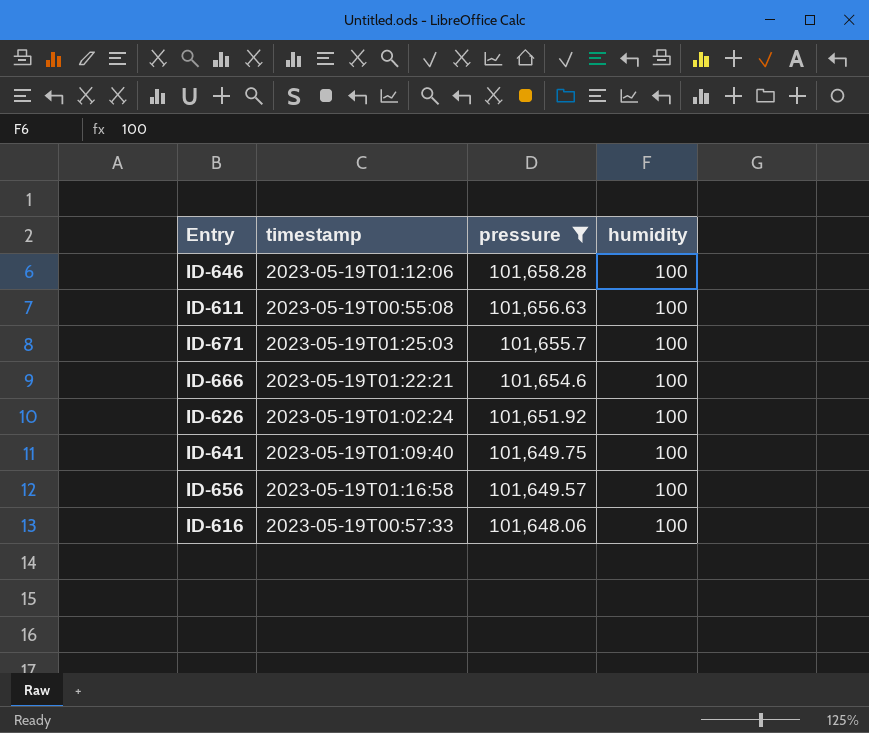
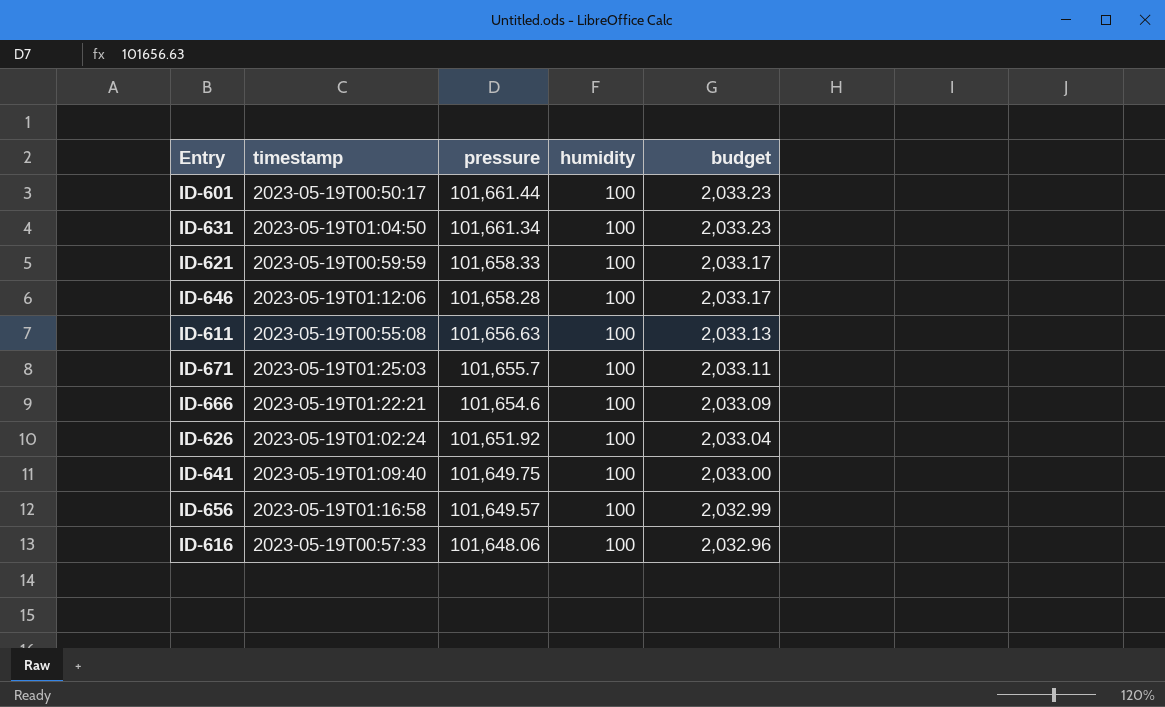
filter: pressure <= 101,658.28 -> none
column budget | formula: none -> [pressure] * 0.02

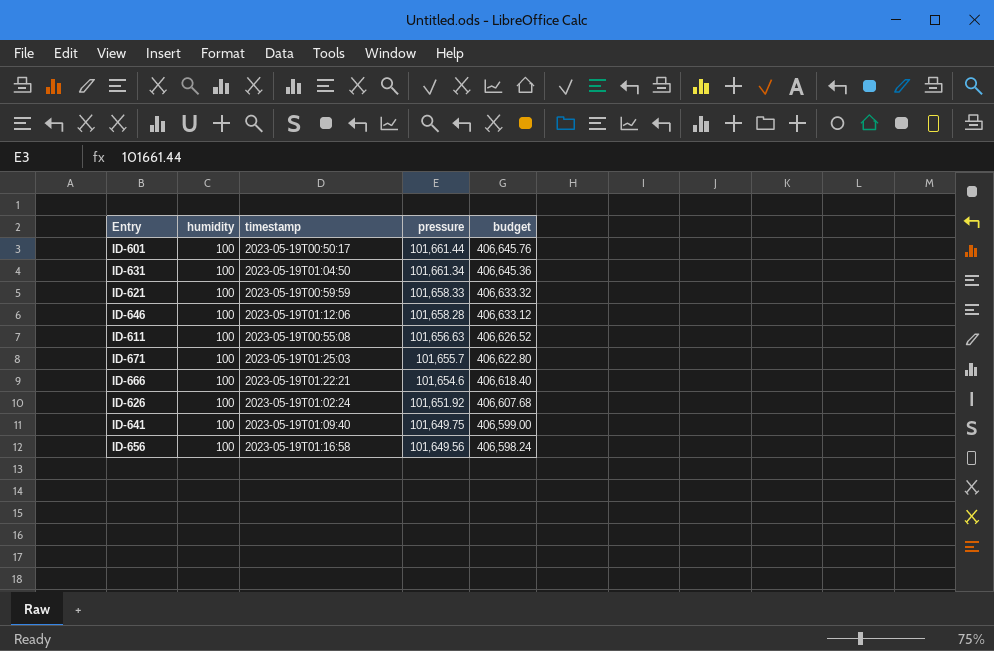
column humidity | position: 4 -> 2
column budget | formula: [pressure] * 0.02 -> [pressure] * 4
row ID-616: 2023-05-19T00:57:33 | 101,648.06 | 100 | 2,032.96 -> none
ID-656 | pressure: 101,649.57 -> 101,649.56

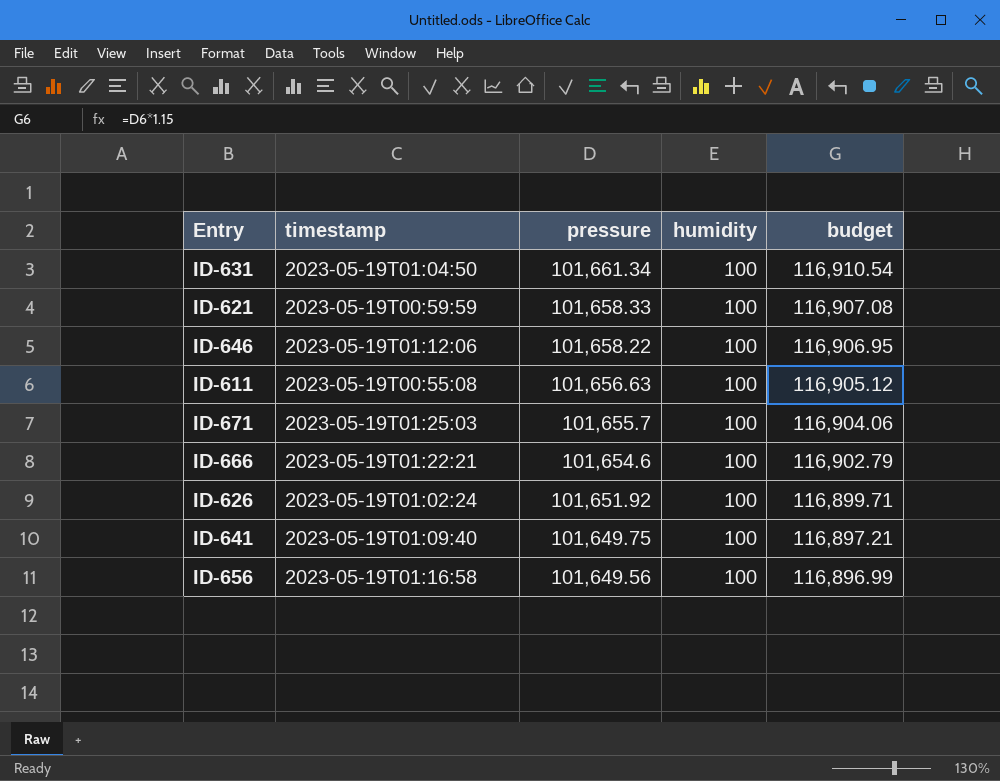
column humidity | position: 2 -> 4
column budget | formula: [pressure] * 4 -> [pressure] * 1.15
row ID-601: 100 | 2023-05-19T00:50:17 | 101,661.44 | 406,645.76 -> none
ID-646 | pressure: 101,658.28 -> 101,658.22

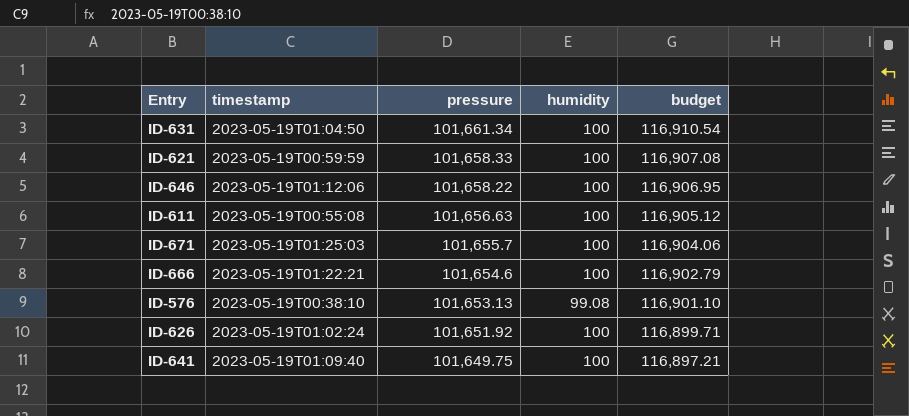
row ID-656: 2023-05-19T01:16:58 | 101,649.56 | 100 | 116,896.99 -> none
row ID-576: none -> 2023-05-19T00:38:10 | 101,653.13 | 99.08 | 116,901.10

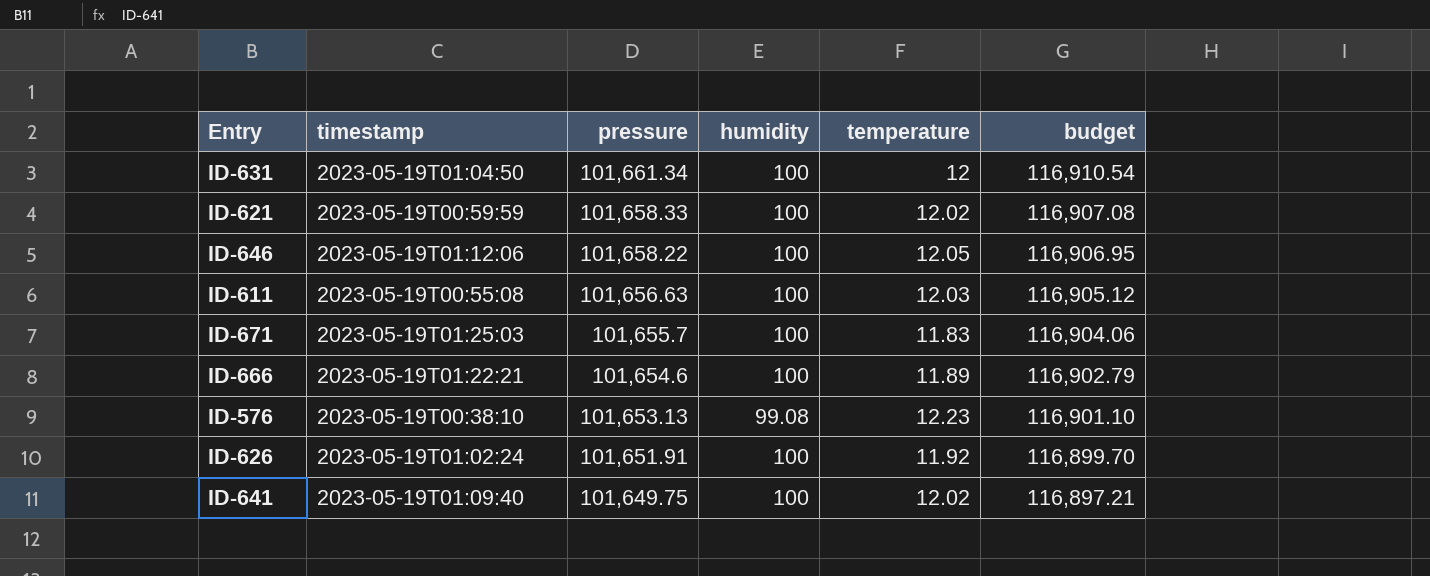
column temperature | position: none -> 5
ID-626 | pressure: 101,651.92 -> 101,651.91
ID-626 | budget: 116,899.71 -> 116,899.70

